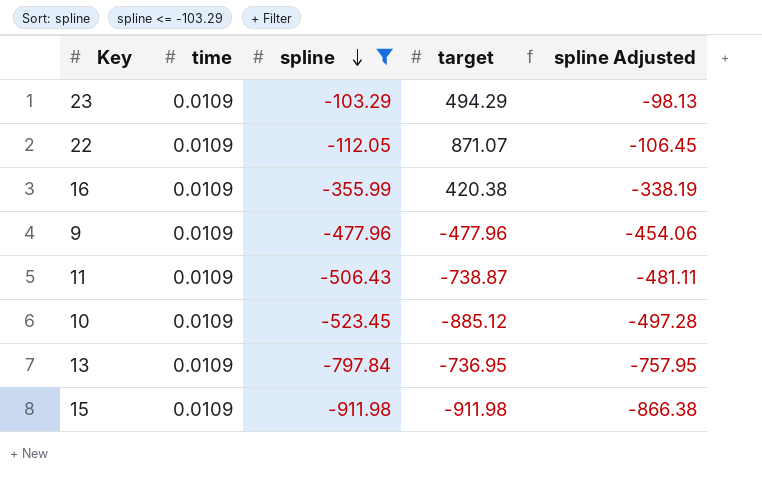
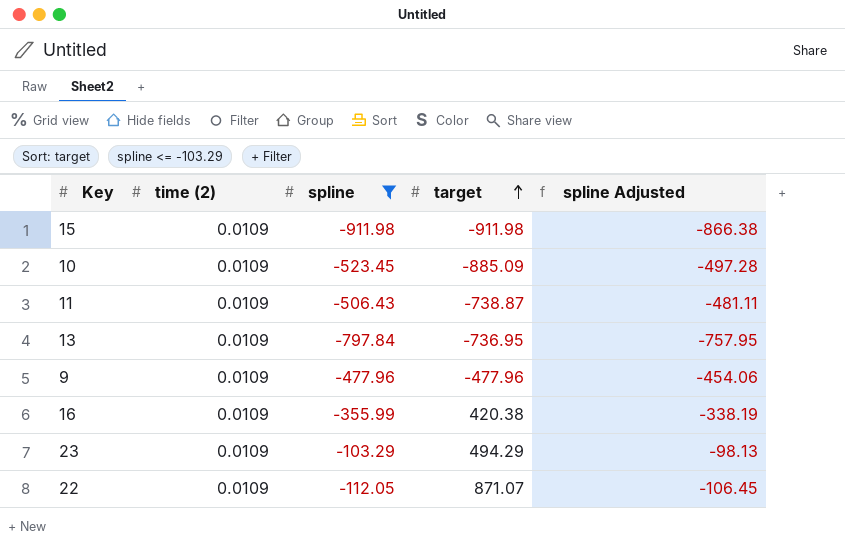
row order: spline descending -> target ascending
column name: time -> time (2)
10 | target: -885.12 -> -885.09

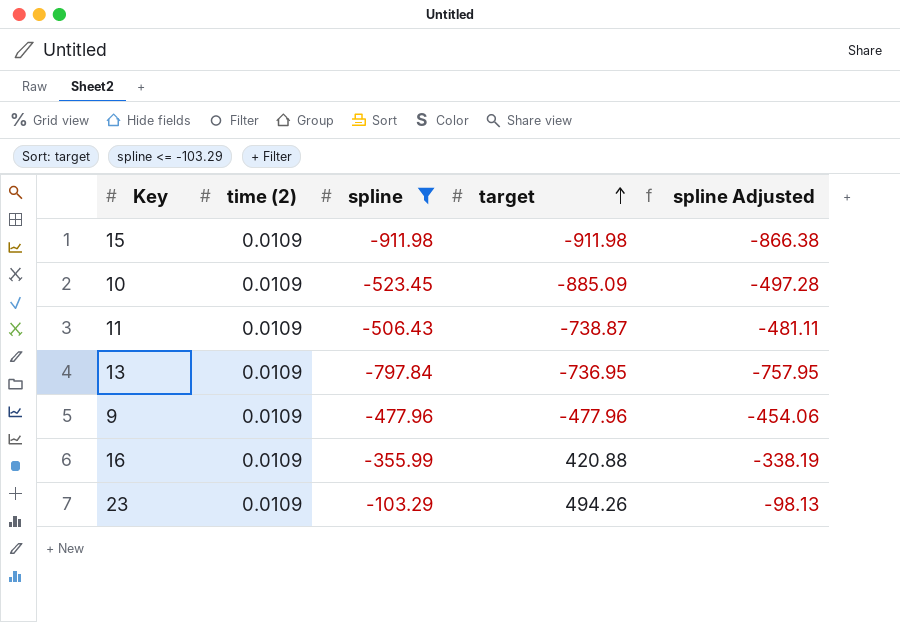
row 22: 0.0109 | -112.05 | 871.07 | -106.45 -> none
16 | target: 420.38 -> 420.88
23 | target: 494.29 -> 494.26

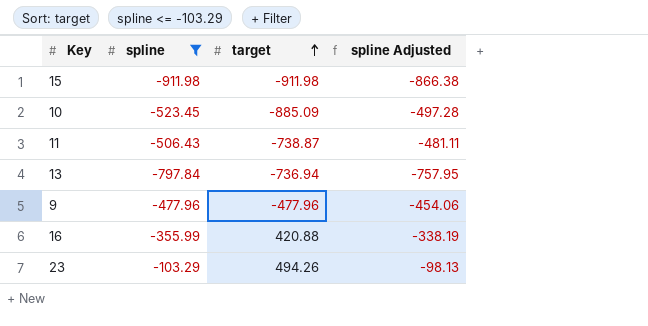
column time (2) | position: 2 -> none
13 | target: -736.95 -> -736.94

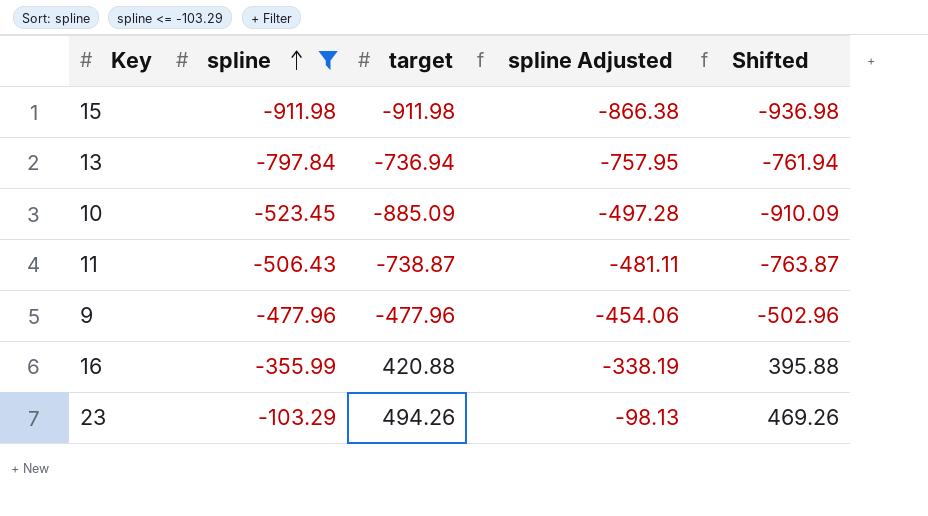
row order: target ascending -> spline ascending
column Shifted | formula: none -> [target] - 25

